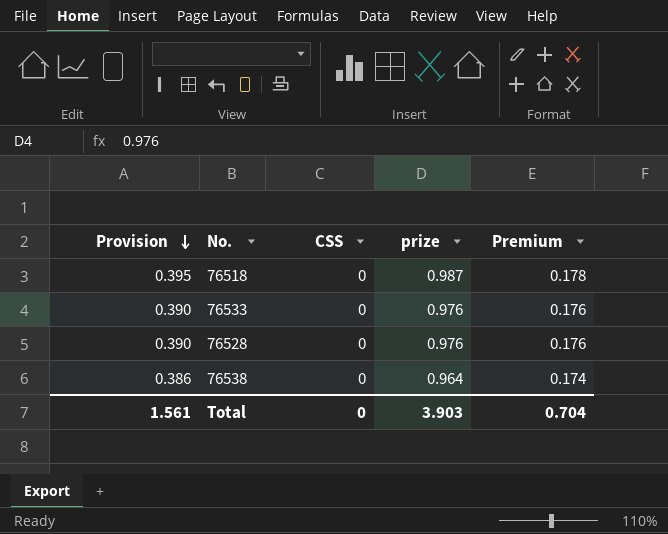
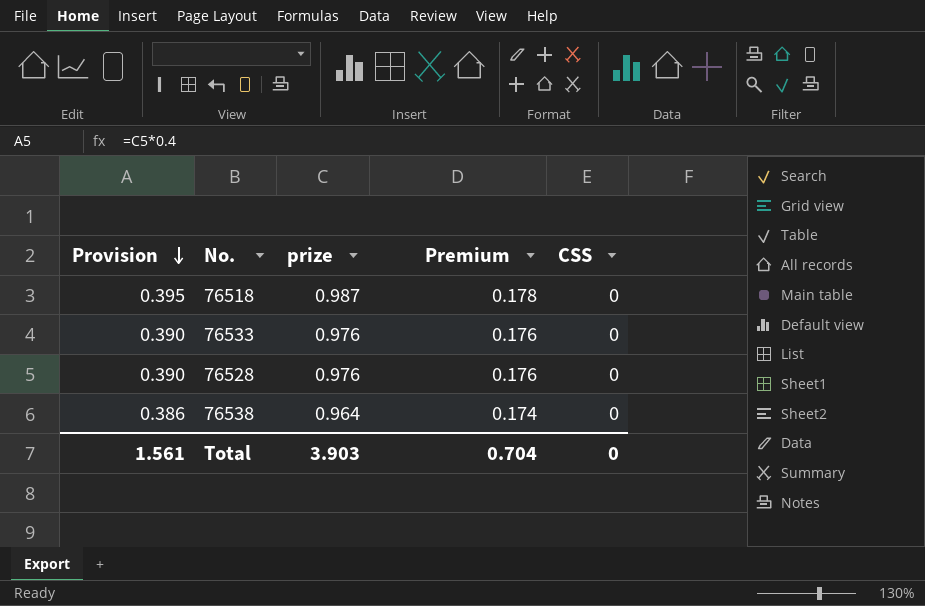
column CSS | position: 3 -> 5

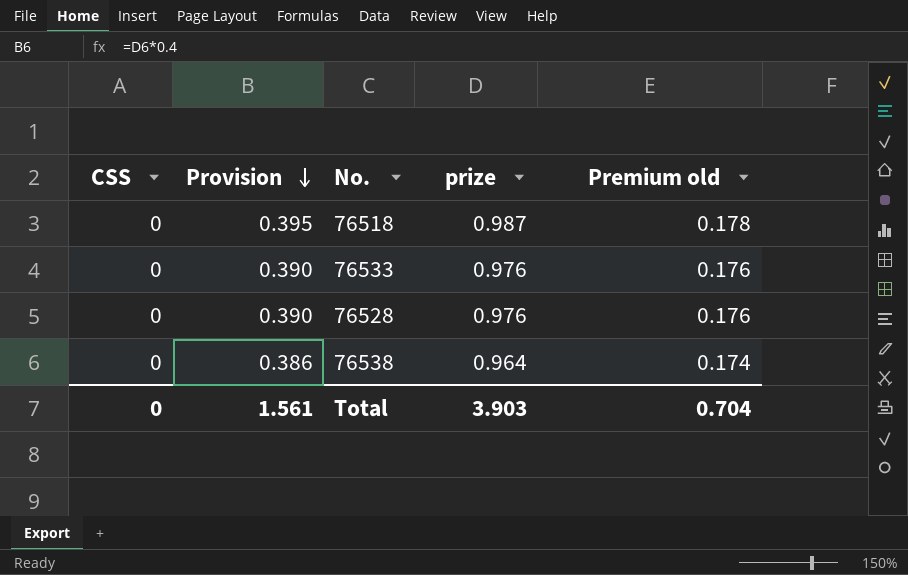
column CSS | position: 5 -> 1
column name: Premium -> Premium old

